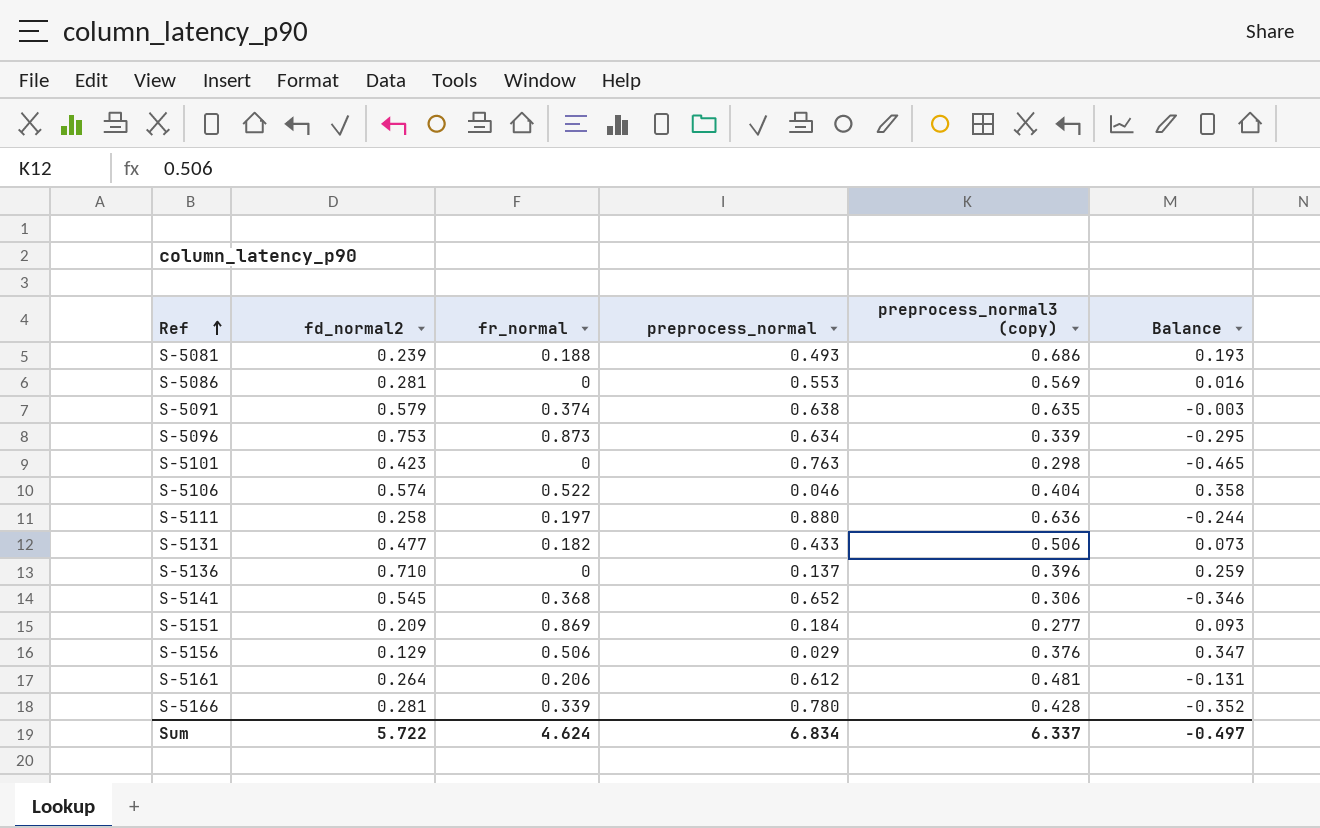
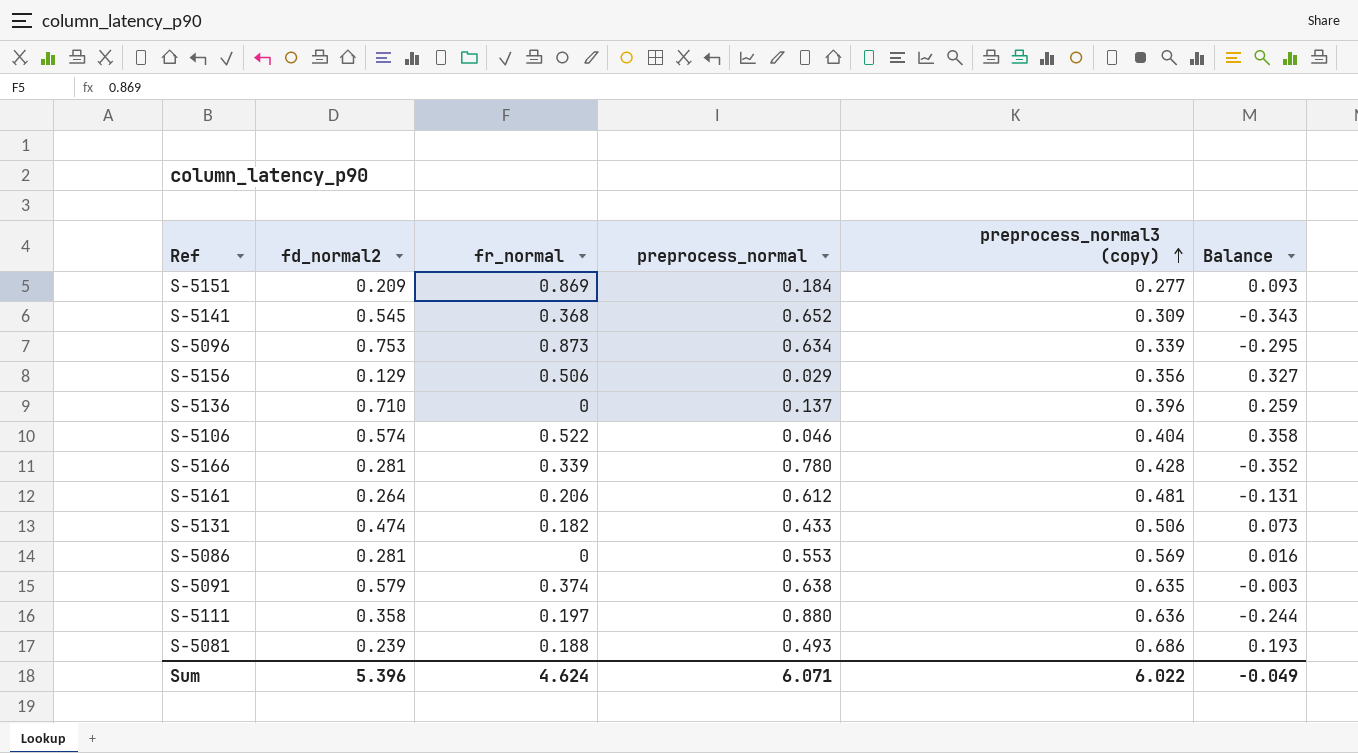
row order: Ref ascending -> preprocess_normal3 (copy) ascending
row S-5101: 0.423 | 0 | 0.763 | 0.298 | -0.465 -> none
S-5141 | preprocess_normal3 (copy): 0.306 -> 0.309
S-5141 | Balance: -0.346 -> -0.343
S-5156 | preprocess_normal3 (copy): 0.376 -> 0.356
S-5156 | Balance: 0.347 -> 0.327
S-5131 | fd_normal2: 0.477 -> 0.474
S-5111 | fd_normal2: 0.258 -> 0.358
Sum | fd_normal2: 5.722 -> 5.396
Sum | preprocess_normal: 6.834 -> 6.071
Sum | preprocess_normal3 (copy): 6.337 -> 6.022
Sum | Balance: -0.497 -> -0.049

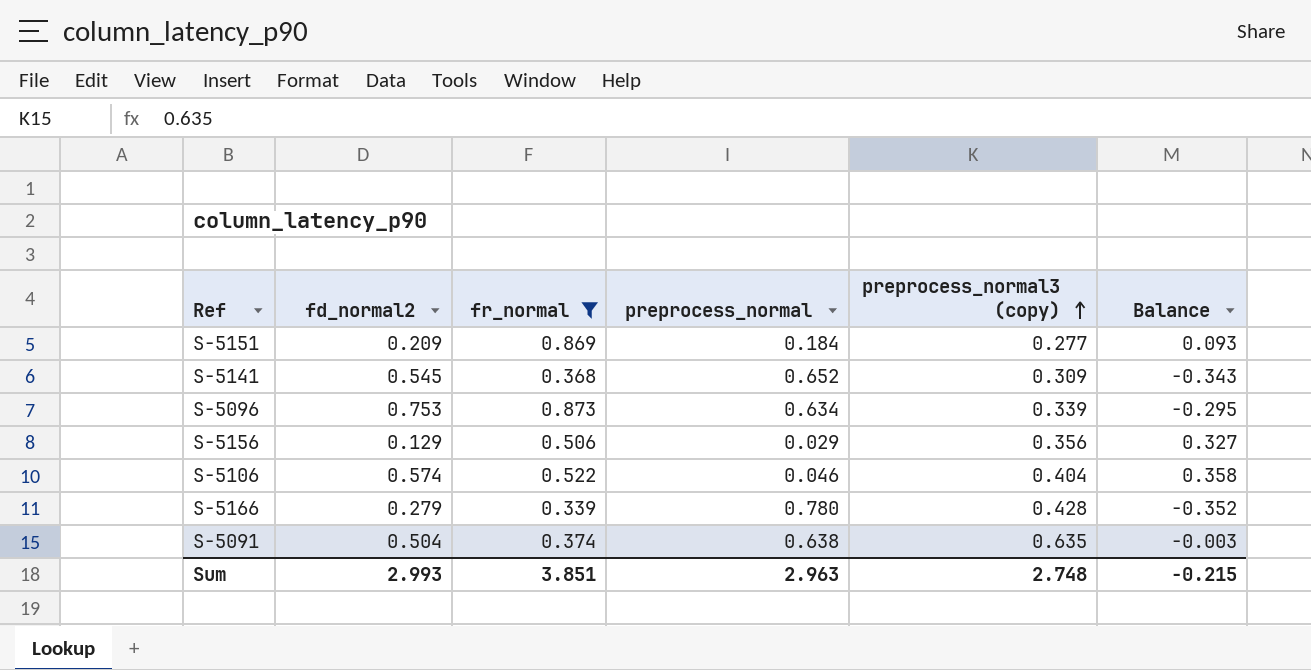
filter: none -> fr_normal >= 0.339
S-5166 | fd_normal2: 0.281 -> 0.279
S-5091 | fd_normal2: 0.579 -> 0.504
Sum | fd_normal2: 5.396 -> 2.993
Sum | fr_normal: 4.624 -> 3.851
Sum | preprocess_normal: 6.071 -> 2.963
Sum | preprocess_normal3 (copy): 6.022 -> 2.748
Sum | Balance: -0.049 -> -0.215

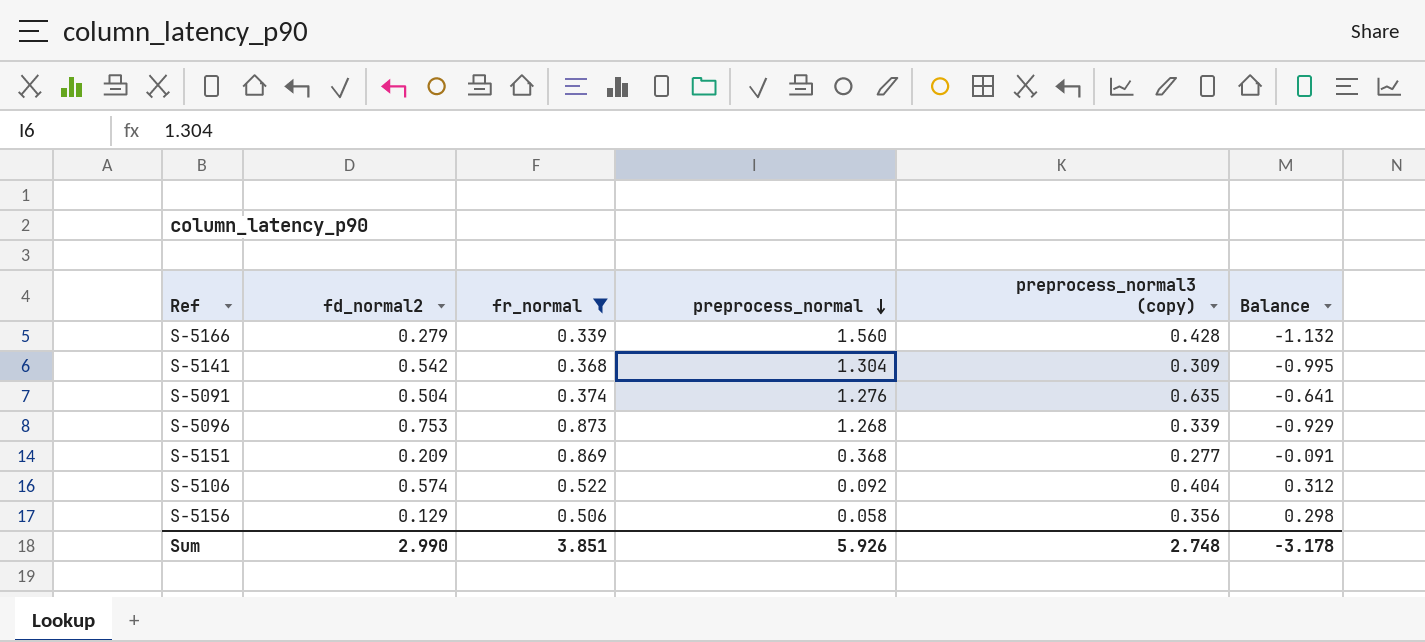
row order: preprocess_normal3 (copy) ascending -> preprocess_normal descending
S-5166 | preprocess_normal: 0.780 -> 1.560
S-5166 | Balance: -0.352 -> -1.132
S-5141 | fd_normal2: 0.545 -> 0.542
S-5141 | preprocess_normal: 0.652 -> 1.304
S-5141 | Balance: -0.343 -> -0.995
S-5091 | preprocess_normal: 0.638 -> 1.276
S-5091 | Balance: -0.003 -> -0.641
S-5096 | preprocess_normal: 0.634 -> 1.268
S-5096 | Balance: -0.295 -> -0.929
S-5151 | preprocess_normal: 0.184 -> 0.368
S-5151 | Balance: 0.093 -> -0.091
S-5106 | preprocess_normal: 0.046 -> 0.092
S-5106 | Balance: 0.358 -> 0.312
S-5156 | preprocess_normal: 0.029 -> 0.058
S-5156 | Balance: 0.327 -> 0.298
Sum | fd_normal2: 2.993 -> 2.990
Sum | preprocess_normal: 2.963 -> 5.926
Sum | Balance: -0.215 -> -3.178

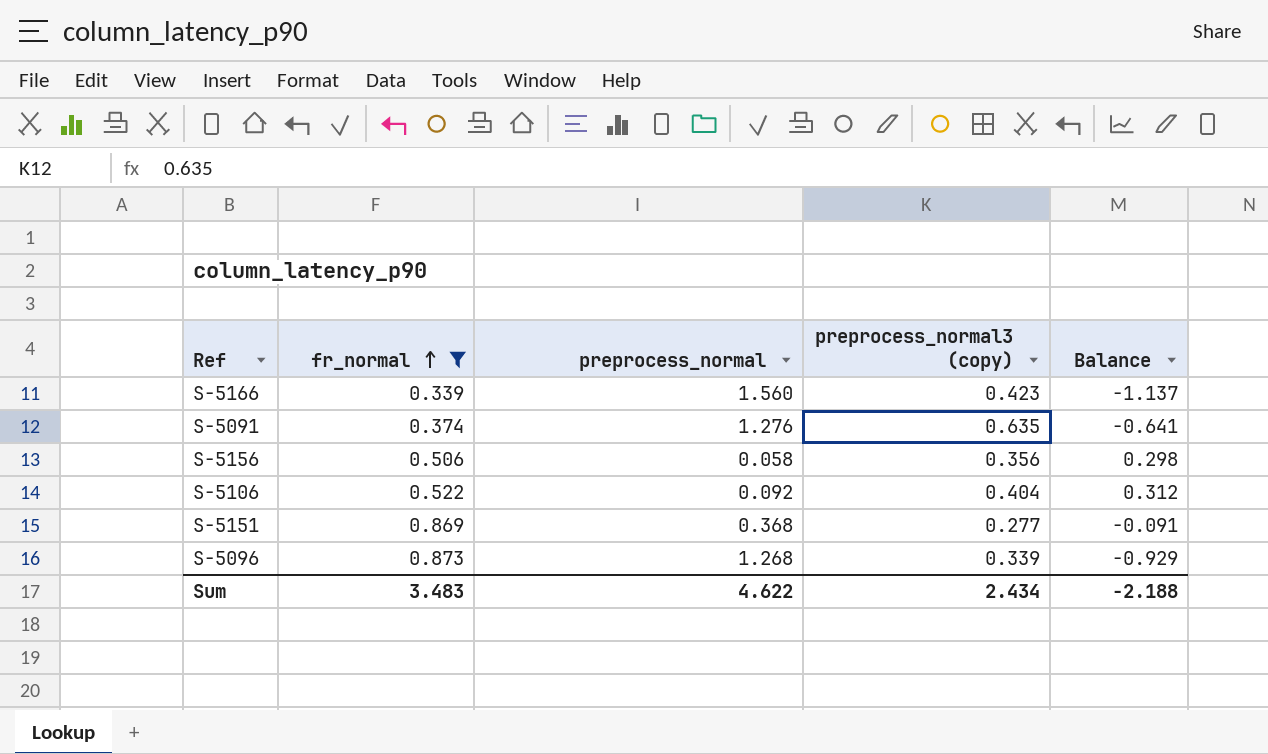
row order: preprocess_normal descending -> fr_normal ascending
column fd_normal2 | position: 2 -> none
row S-5141: 0.542 | 0.368 | 1.304 | 0.309 | -0.995 -> none
S-5166 | preprocess_normal3 (copy): 0.428 -> 0.423
S-5166 | Balance: -1.132 -> -1.137
Sum | fr_normal: 3.851 -> 3.483
Sum | preprocess_normal: 5.926 -> 4.622
Sum | preprocess_normal3 (copy): 2.748 -> 2.434
Sum | Balance: -3.178 -> -2.188

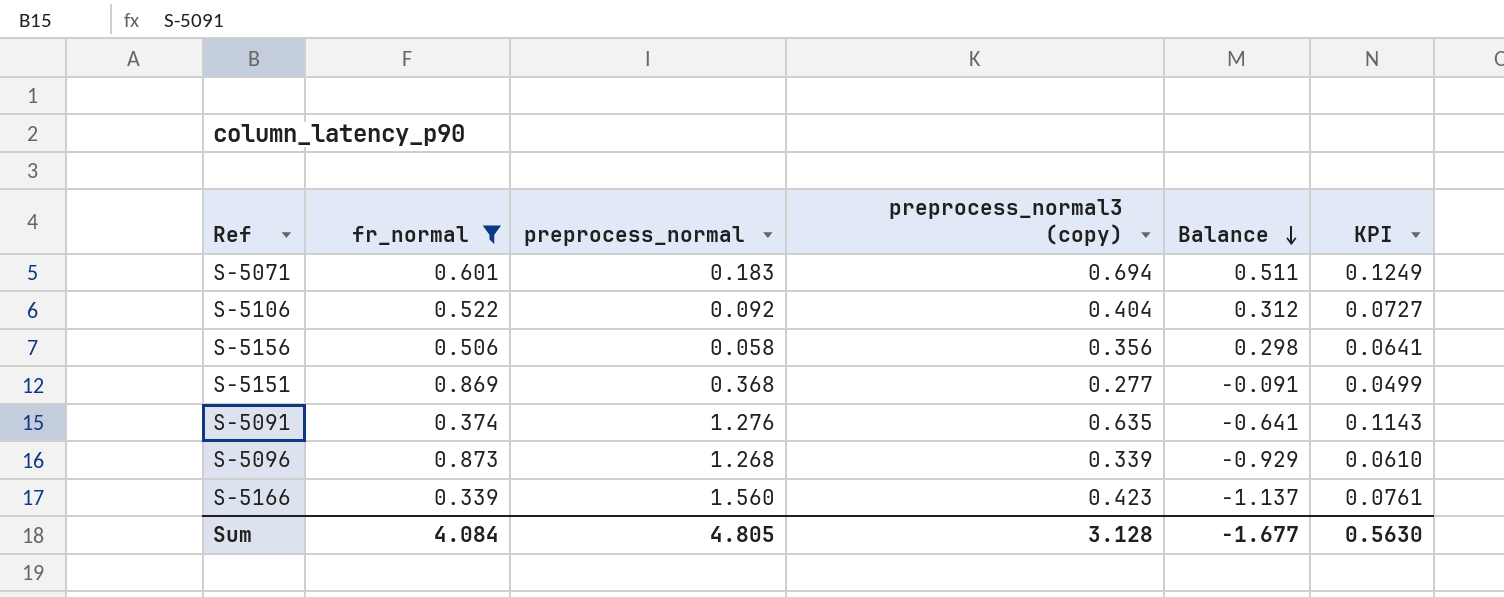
row order: fr_normal ascending -> Balance descending
column KPI | formula: none -> [preprocess_normal3 (copy)] * 0.18
row S-5071: none -> 0.601 | 0.183 | 0.694 | 0.511 | 0.1249
Sum | fr_normal: 3.483 -> 4.084
Sum | preprocess_normal: 4.622 -> 4.805
Sum | preprocess_normal3 (copy): 2.434 -> 3.128
Sum | Balance: -2.188 -> -1.677

